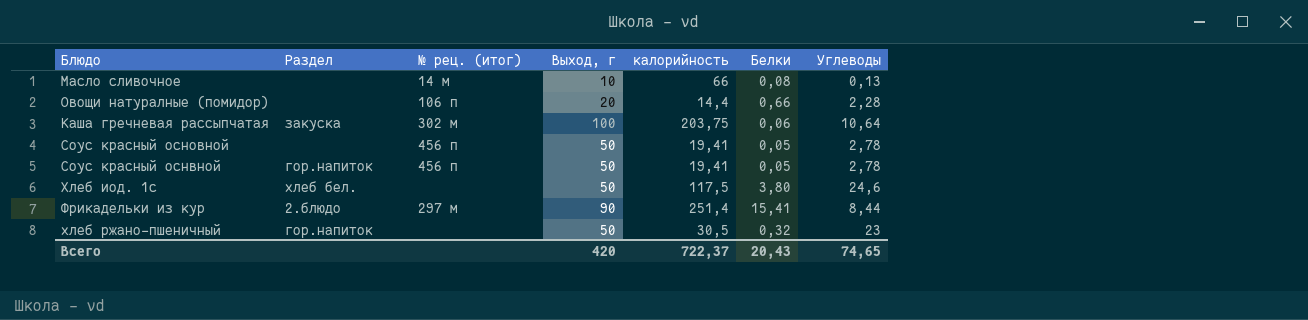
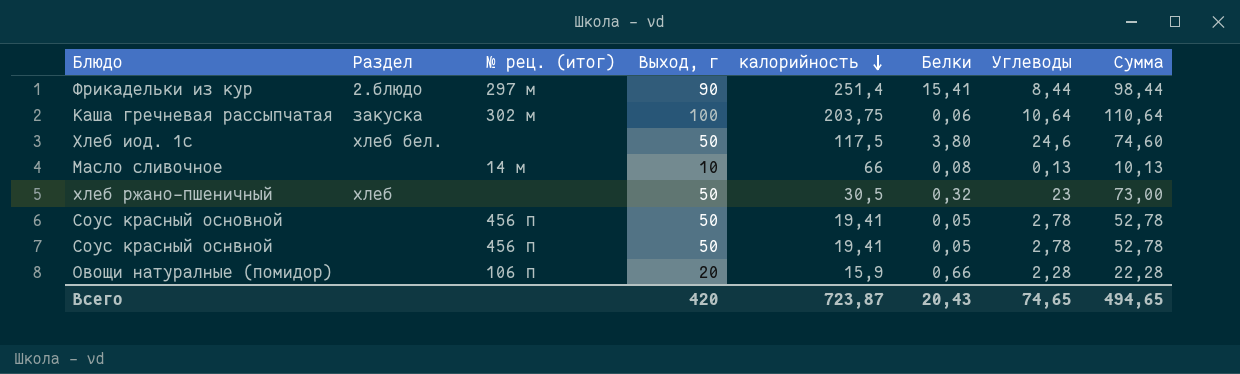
row order: none -> калорийность descending
column Сумма | formula: none -> [Выход, г] + [Углеводы]
хлеб ржано-пшеничный | Раздел: гор.напиток -> хлеб
Соус красный оснвной | Раздел: гор.напиток -> none
Овощи натуралные (помидор) | калорийность: 14,4 -> 15,9
Всего | калорийность: 722,37 -> 723,87

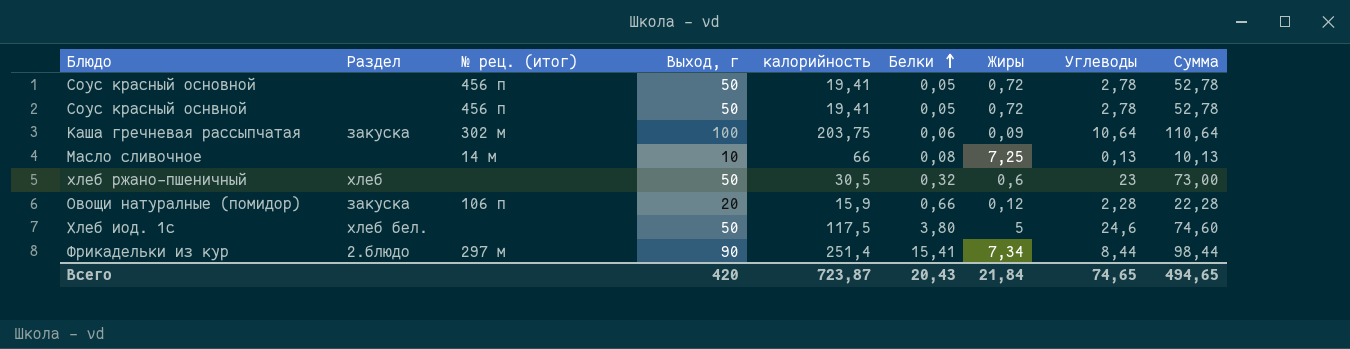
row order: калорийность descending -> Белки ascending
column Жиры | position: none -> 7
Овощи натуралные (помидор) | Раздел: none -> закуска

